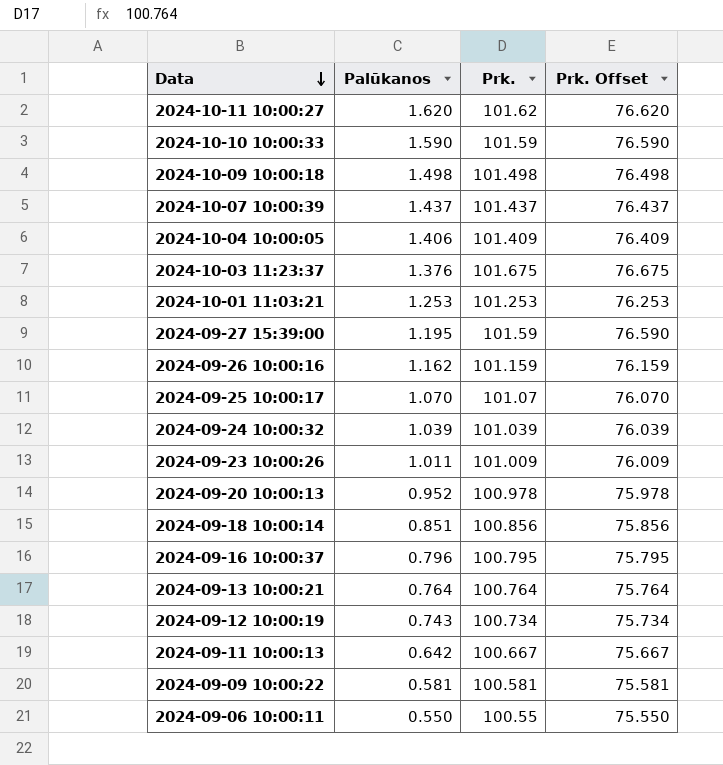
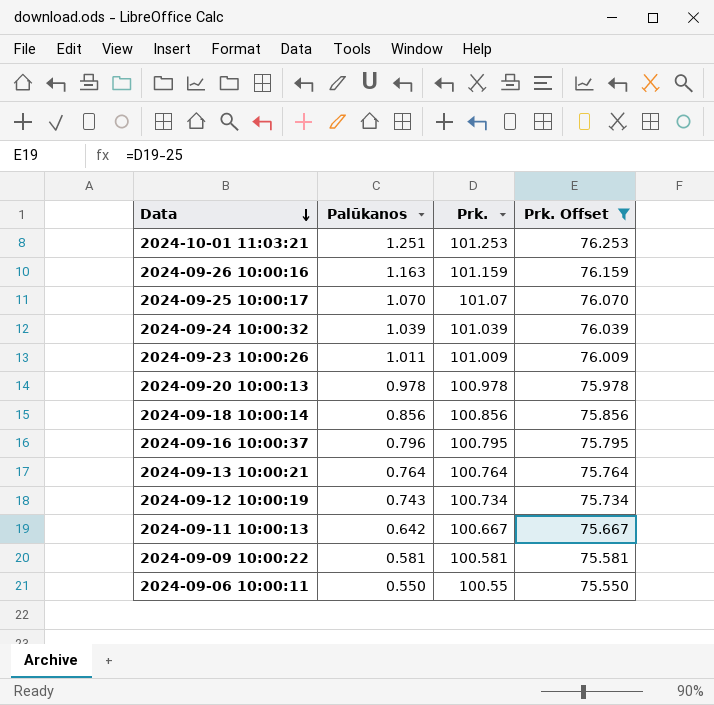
filter: none -> Prk. Offset <= 76.253
2024-10-01 11:03:21 | Palūkanos: 1.253 -> 1.251
2024-09-26 10:00:16 | Palūkanos: 1.162 -> 1.163
2024-09-20 10:00:13 | Palūkanos: 0.952 -> 0.978
2024-09-18 10:00:14 | Palūkanos: 0.851 -> 0.856

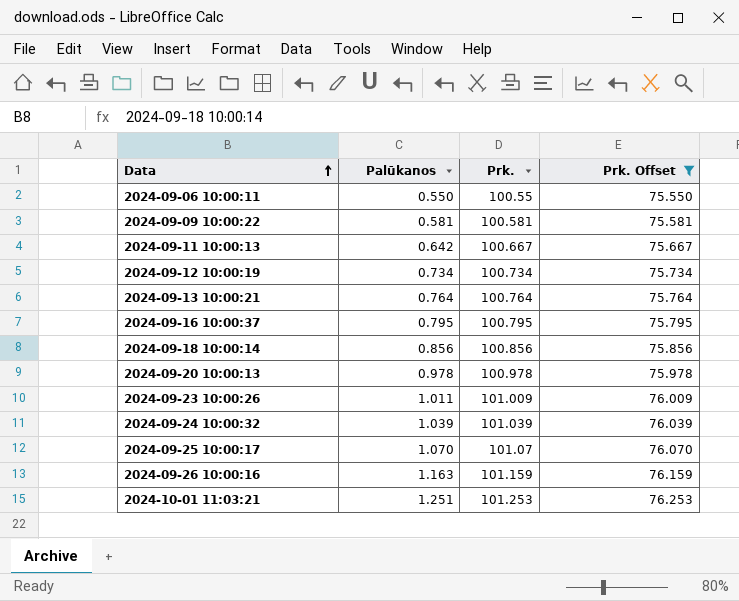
row order: Data descending -> Data ascending
2024-09-12 10:00:19 | Palūkanos: 0.743 -> 0.734
2024-09-16 10:00:37 | Palūkanos: 0.796 -> 0.795

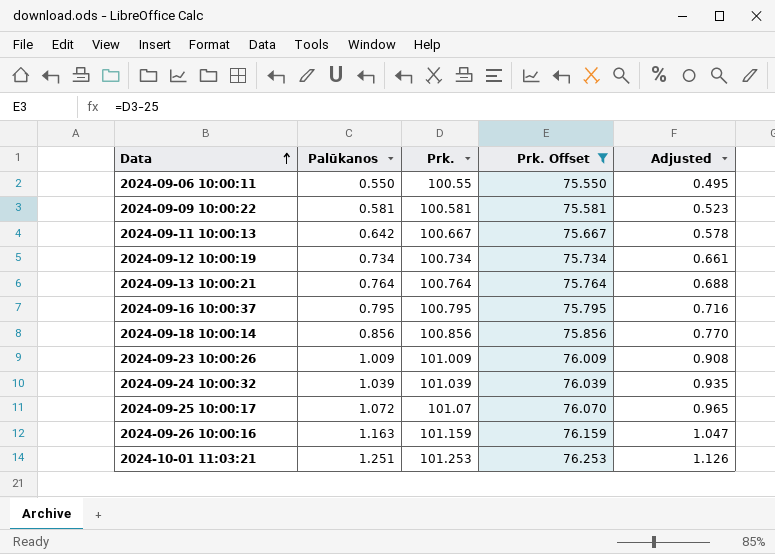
column Adjusted | formula: none -> [Palūkanos] * 0.9
row 2024-09-20 10:00:13: 0.978 | 100.978 | 75.978 -> none
2024-09-23 10:00:26 | Palūkanos: 1.011 -> 1.009
2024-09-25 10:00:17 | Palūkanos: 1.070 -> 1.072

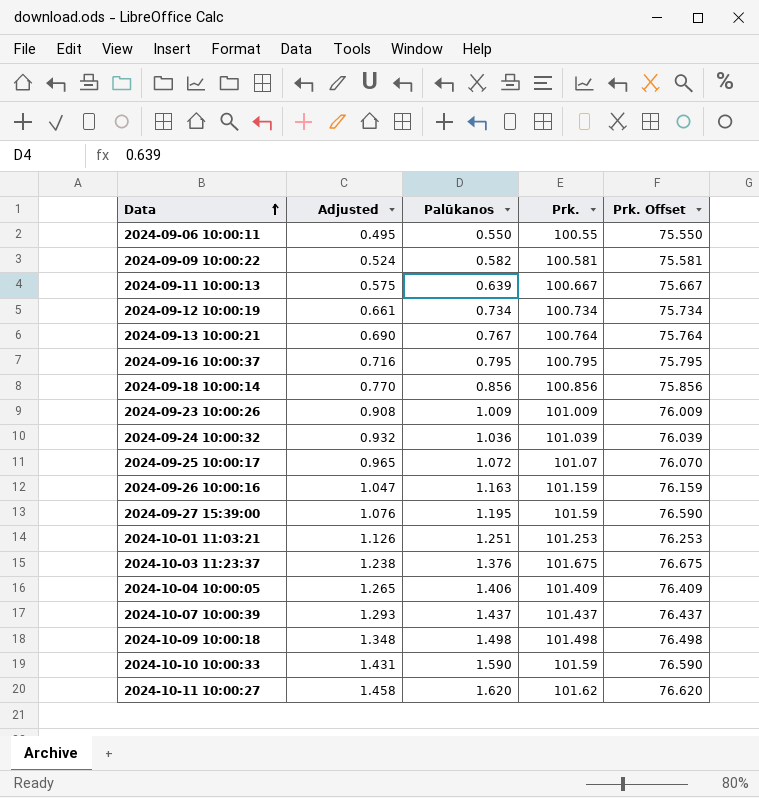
filter: Prk. Offset <= 76.253 -> none
column Adjusted | position: 5 -> 2
2024-09-09 10:00:22 | Adjusted: 0.523 -> 0.524
2024-09-09 10:00:22 | Palūkanos: 0.581 -> 0.582
2024-09-11 10:00:13 | Adjusted: 0.578 -> 0.575
2024-09-11 10:00:13 | Palūkanos: 0.642 -> 0.639
2024-09-13 10:00:21 | Adjusted: 0.688 -> 0.690
2024-09-13 10:00:21 | Palūkanos: 0.764 -> 0.767
2024-09-24 10:00:32 | Adjusted: 0.935 -> 0.932
2024-09-24 10:00:32 | Palūkanos: 1.039 -> 1.036

